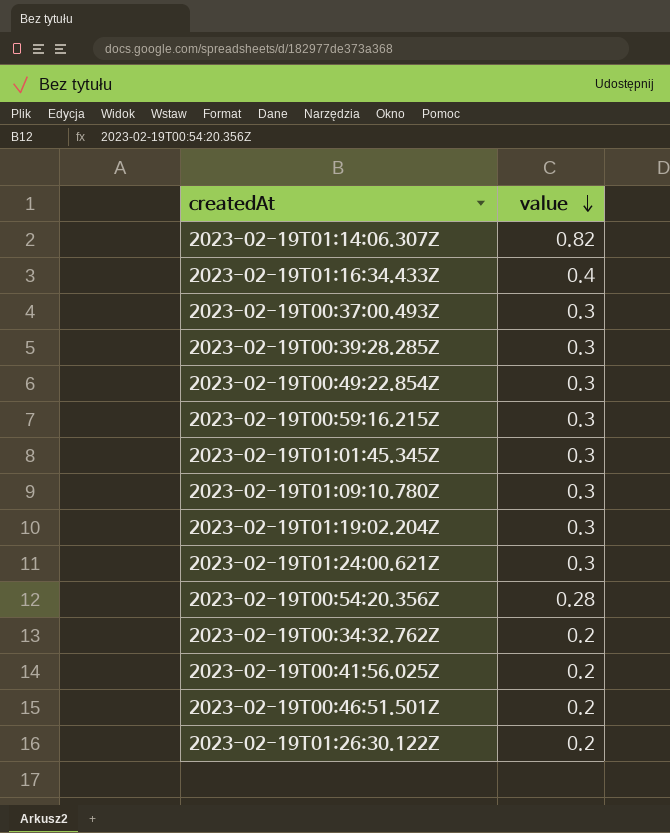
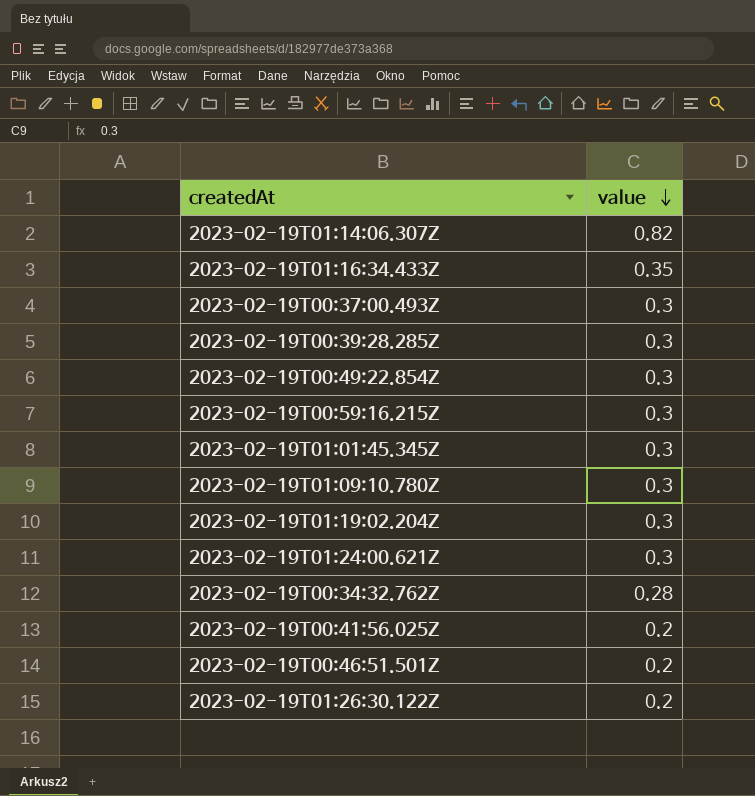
row 2023-02-19T00:54:20.356Z: 0.28 -> none
2023-02-19T01:16:34.433Z | value: 0.4 -> 0.35
2023-02-19T00:34:32.762Z | value: 0.2 -> 0.28

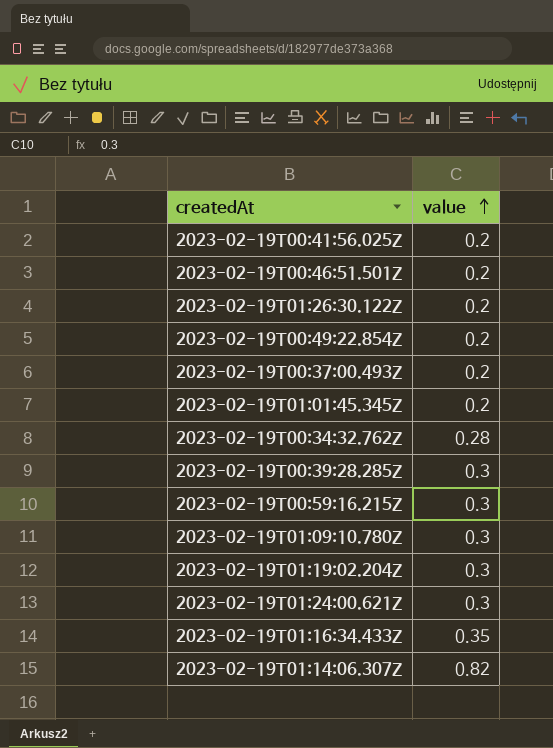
row order: value descending -> value ascending
2023-02-19T00:49:22.854Z | value: 0.3 -> 0.2
2023-02-19T00:37:00.493Z | value: 0.3 -> 0.2
2023-02-19T01:01:45.345Z | value: 0.3 -> 0.2

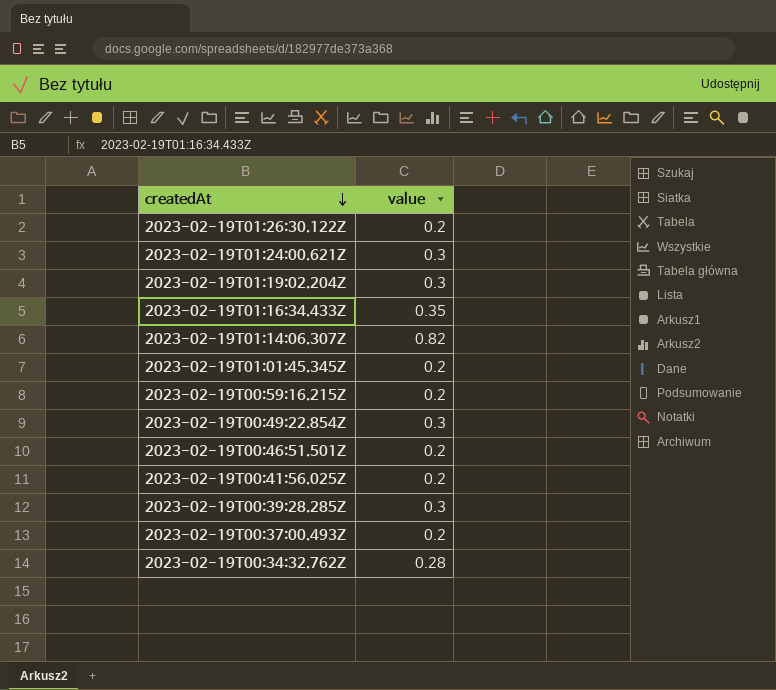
row order: value ascending -> createdAt descending
row 2023-02-19T01:09:10.780Z: 0.3 -> none
2023-02-19T00:59:16.215Z | value: 0.3 -> 0.2
2023-02-19T00:49:22.854Z | value: 0.2 -> 0.3

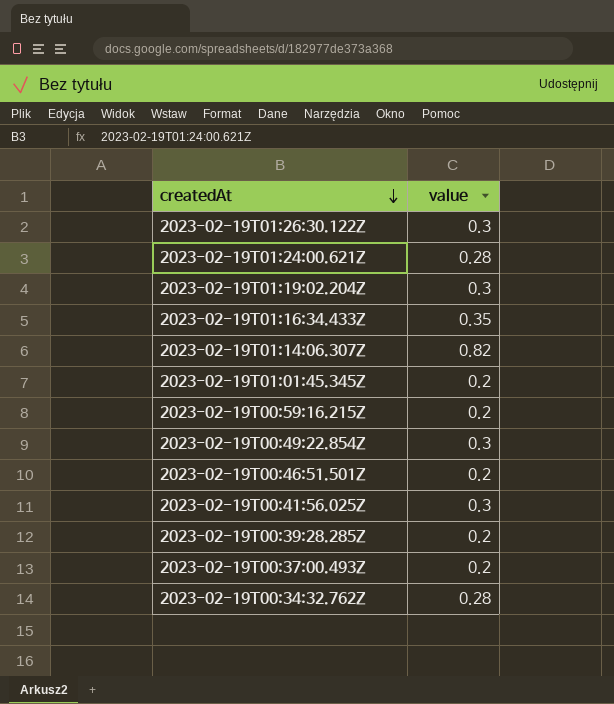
2023-02-19T01:26:30.122Z | value: 0.2 -> 0.3
2023-02-19T01:24:00.621Z | value: 0.3 -> 0.28
2023-02-19T00:41:56.025Z | value: 0.2 -> 0.3
2023-02-19T00:39:28.285Z | value: 0.3 -> 0.2

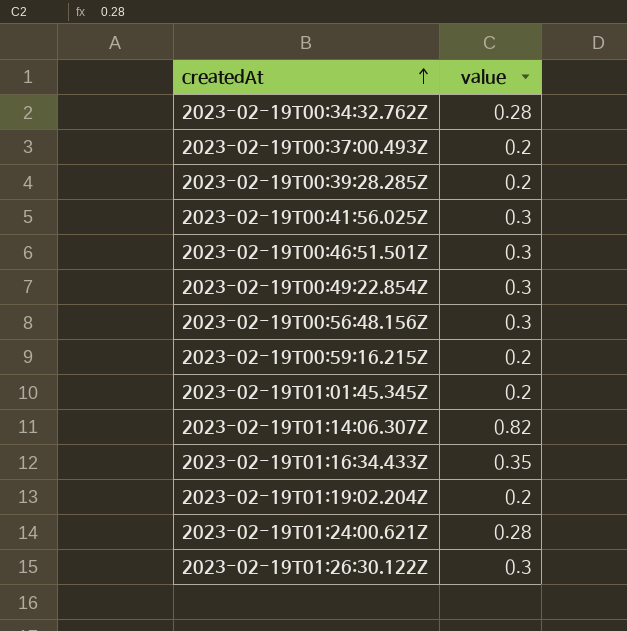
row order: createdAt descending -> createdAt ascending
2023-02-19T00:46:51.501Z | value: 0.2 -> 0.3
row 2023-02-19T00:56:48.156Z: none -> 0.3
2023-02-19T01:19:02.204Z | value: 0.3 -> 0.2

